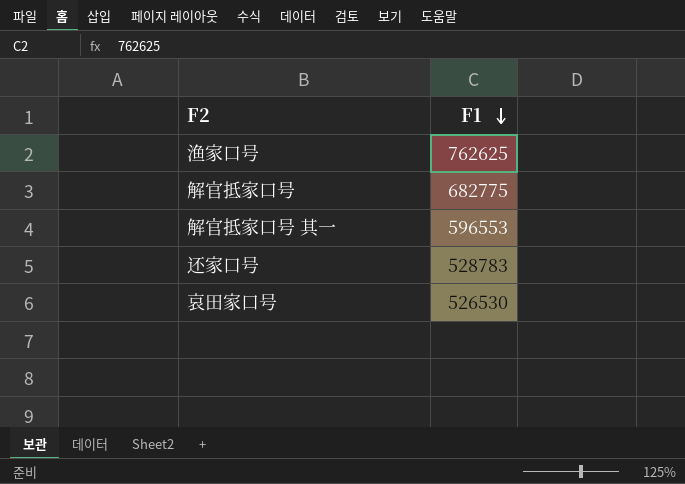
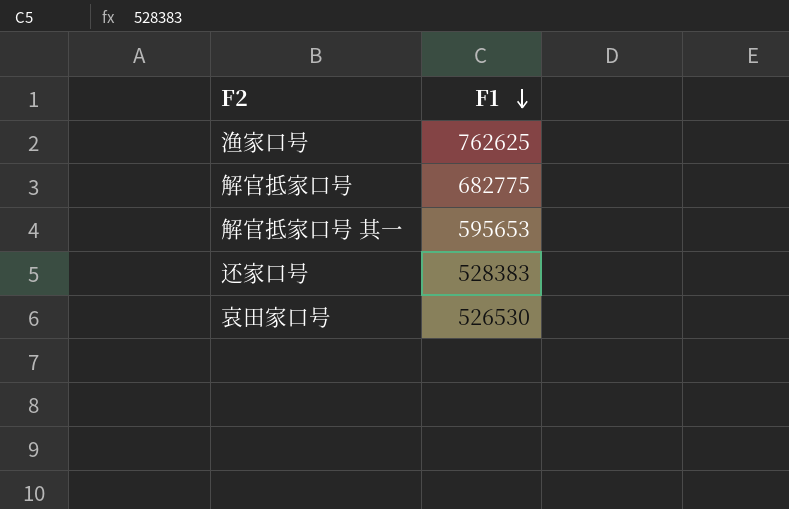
解官抵家口号 其一 | F1: 596553 -> 595653
还家口号 | F1: 528783 -> 528383

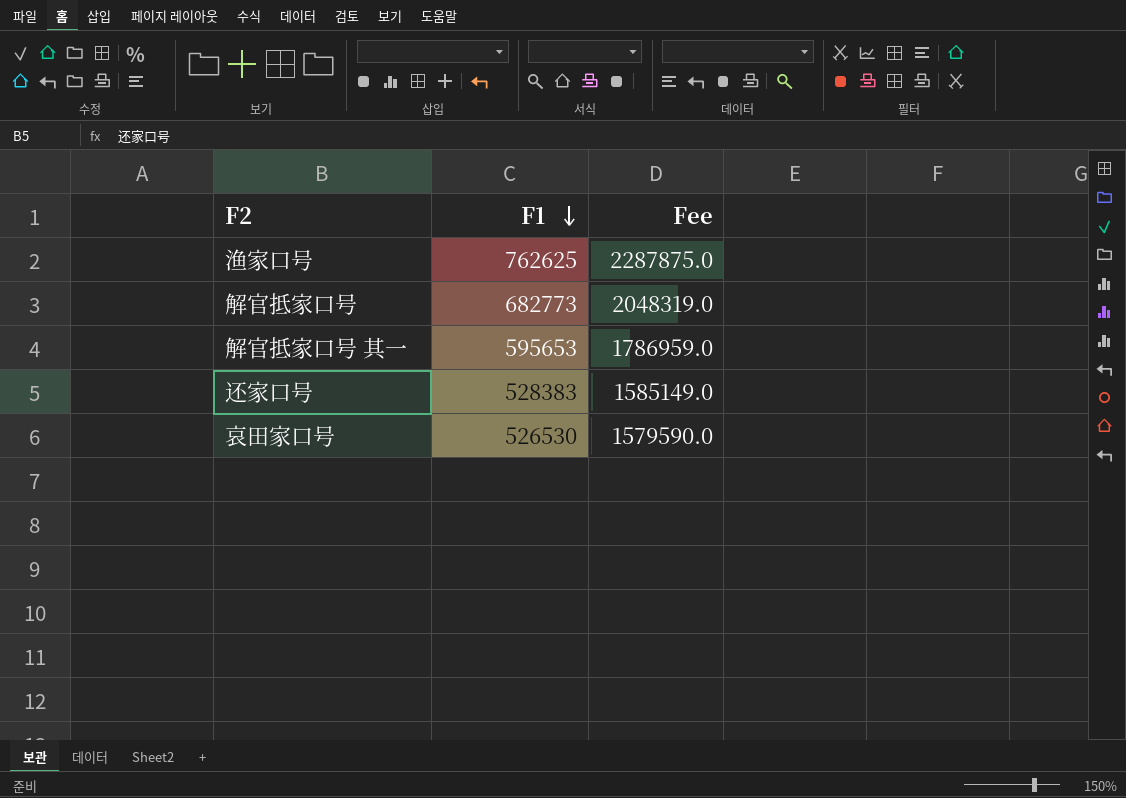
column Fee | formula: none -> [F1] * 3
解官抵家口号 | F1: 682775 -> 682773

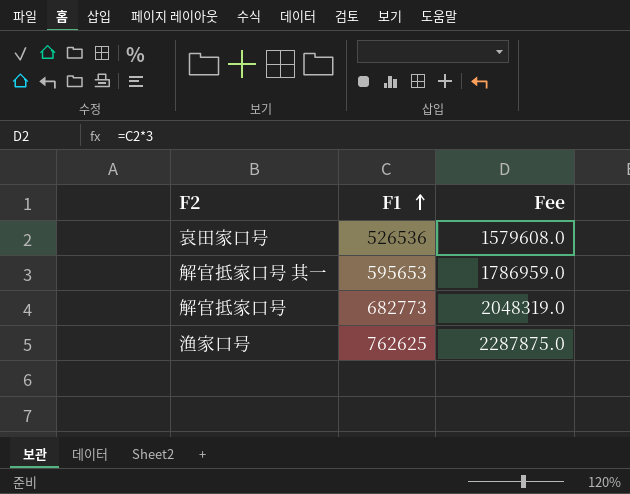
row order: F1 descending -> F1 ascending
row 还家口号: 528383 | 1585149.0 -> none
哀田家口号 | F1: 526530 -> 526536
哀田家口号 | Fee: 1579590.0 -> 1579608.0

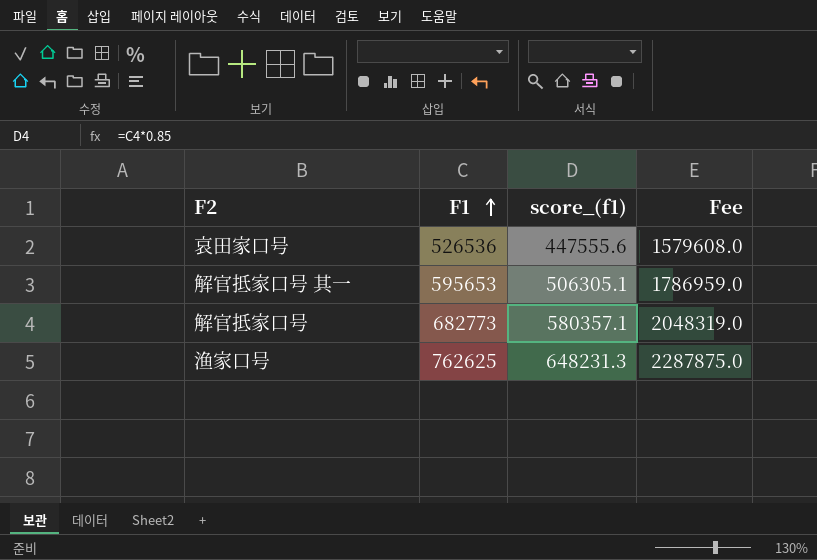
column score_(f1) | formula: none -> [F1] * 0.85

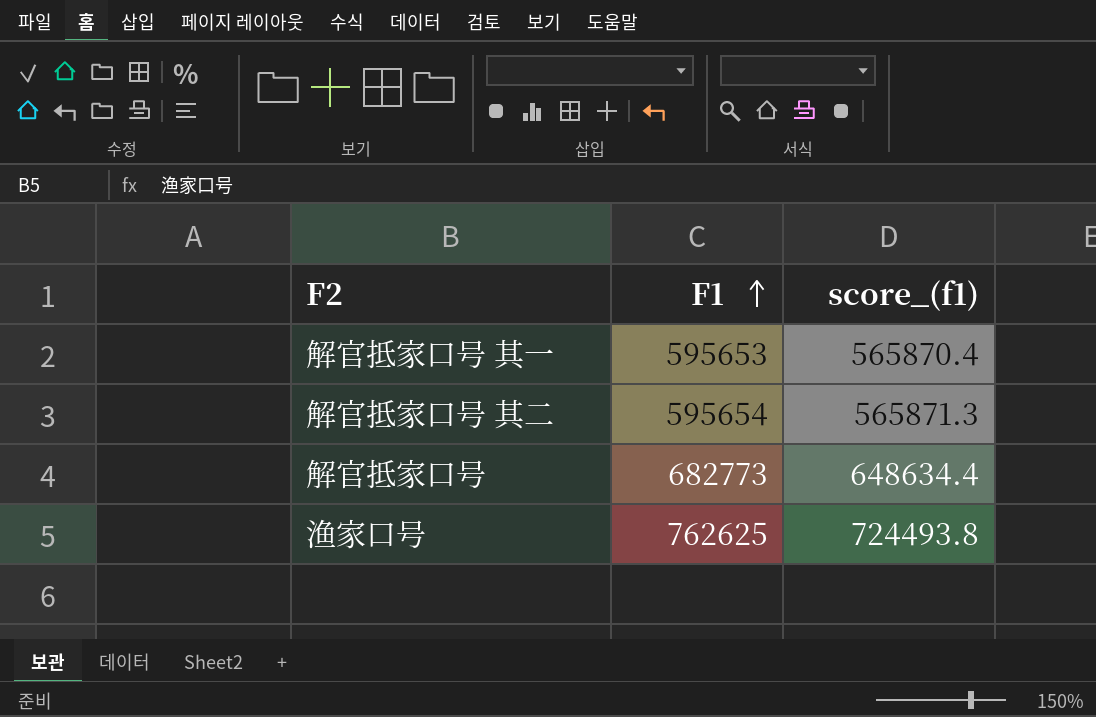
column Fee | formula: [F1] * 3 -> none
column score_(f1) | formula: [F1] * 0.85 -> [F1] * 0.95
row 哀田家口号: 526536 | 447555.6 | 1579608.0 -> none
row 解官抵家口号 其二: none -> 595654 | 565871.3

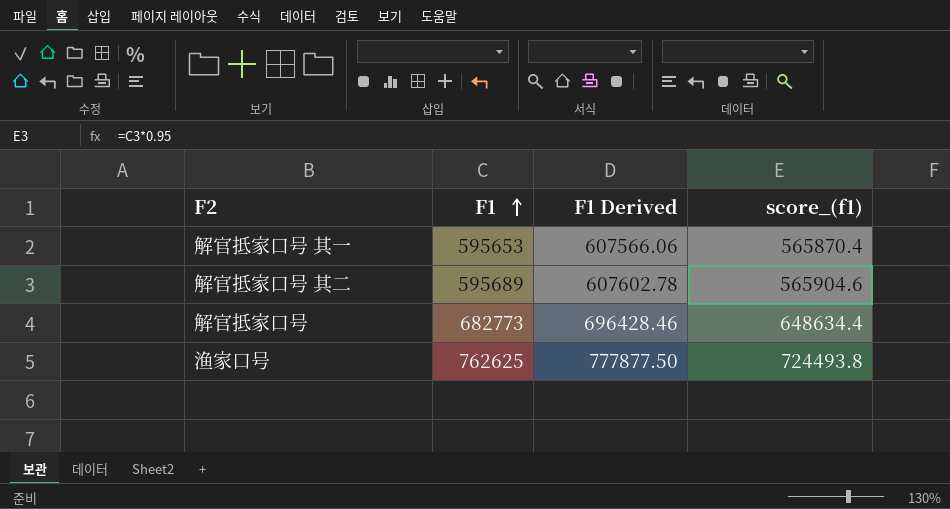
column F1 Derived | formula: none -> [F1] * 1.02
解官抵家口号 其二 | F1: 595654 -> 595689
解官抵家口号 其二 | score_(f1): 565871.3 -> 565904.6

